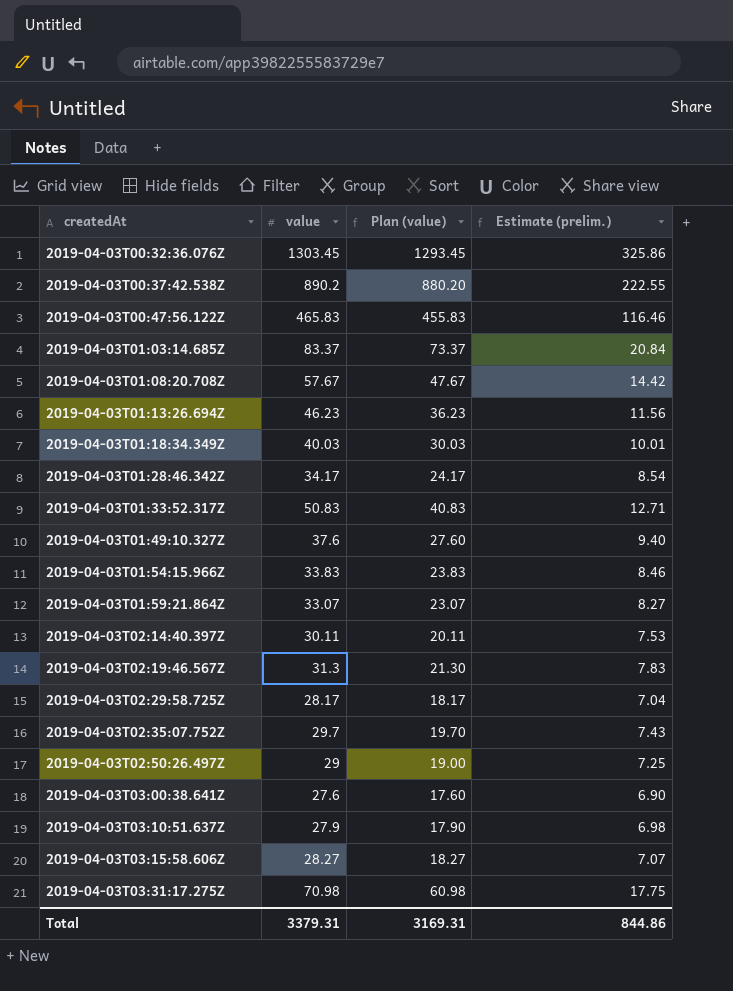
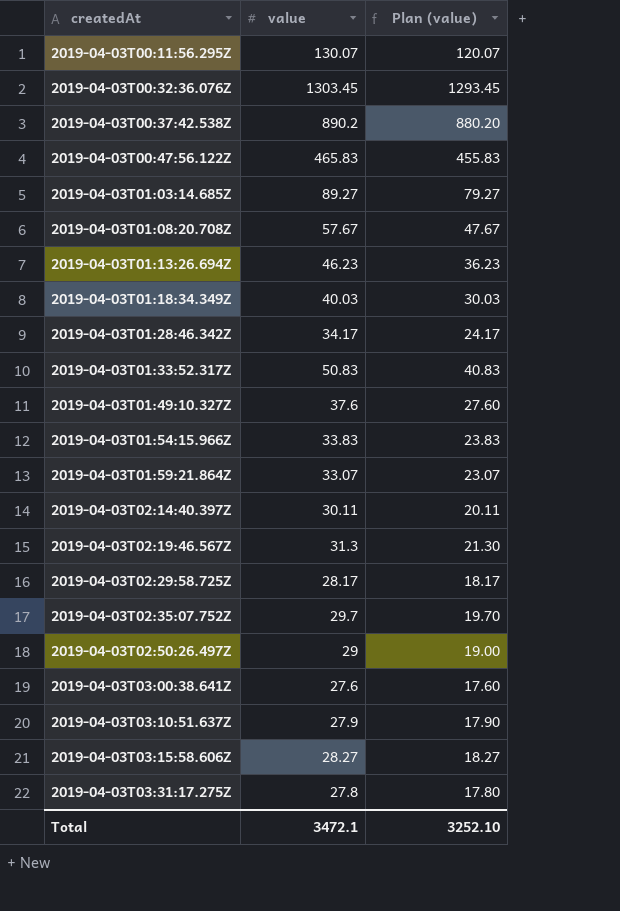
column Estimate (prelim.) | formula: [value] * 0.25 -> none
row 2019-04-03T00:11:56.295Z: none -> 130.07 | 120.07
2019-04-03T01:03:14.685Z | value: 83.37 -> 89.27
2019-04-03T01:03:14.685Z | Plan (value): 73.37 -> 79.27
2019-04-03T03:31:17.275Z | value: 70.98 -> 27.8
2019-04-03T03:31:17.275Z | Plan (value): 60.98 -> 17.80
Total | value: 3379.31 -> 3472.1
Total | Plan (value): 3169.31 -> 3252.10

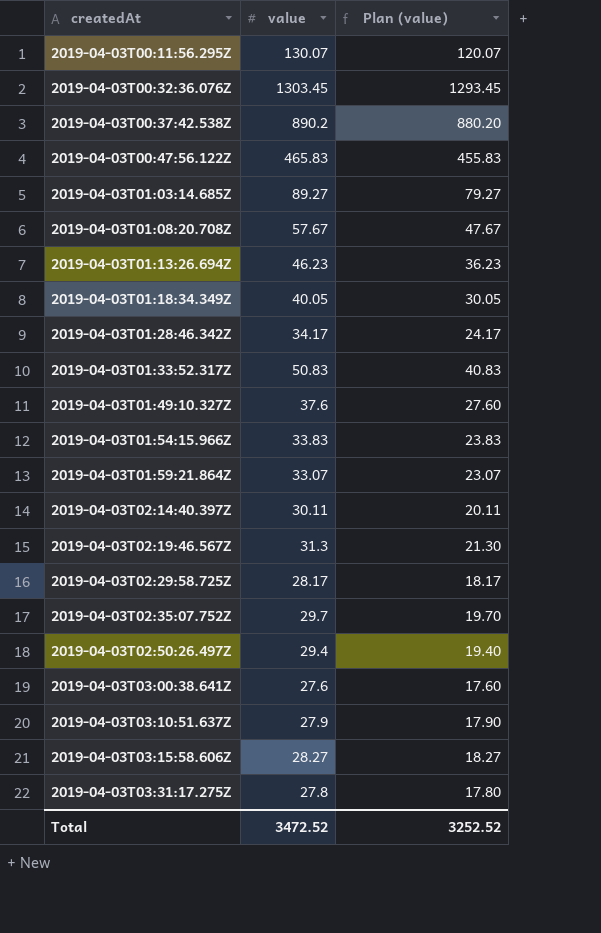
2019-04-03T01:18:34.349Z | value: 40.03 -> 40.05
2019-04-03T01:18:34.349Z | Plan (value): 30.03 -> 30.05
2019-04-03T02:50:26.497Z | value: 29 -> 29.4
2019-04-03T02:50:26.497Z | Plan (value): 19.00 -> 19.40
Total | value: 3472.1 -> 3472.52
Total | Plan (value): 3252.10 -> 3252.52

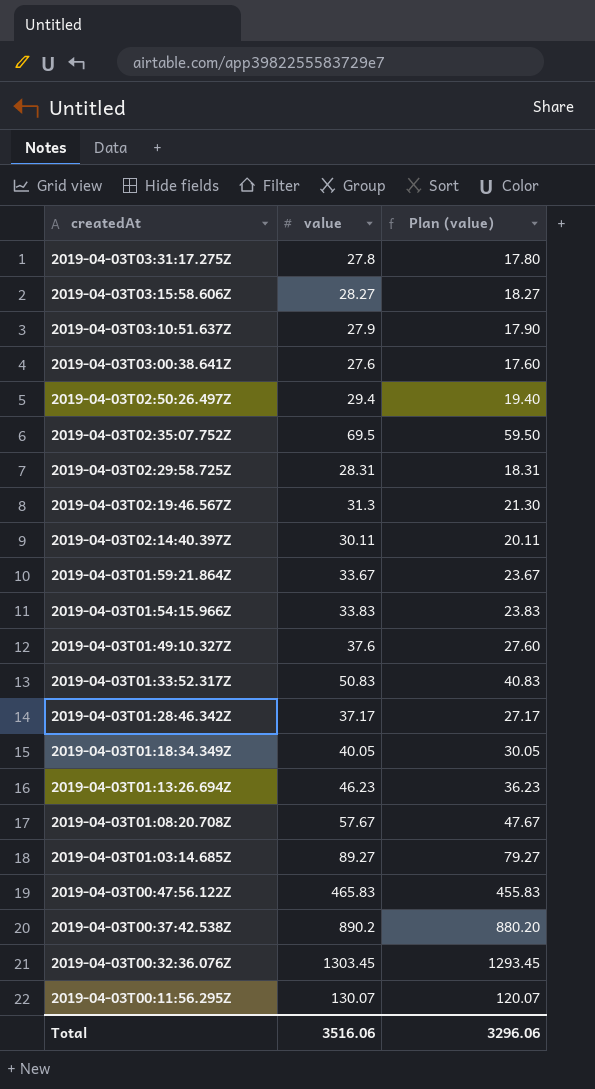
row order: createdAt ascending -> createdAt descending
2019-04-03T02:35:07.752Z | value: 29.7 -> 69.5
2019-04-03T02:35:07.752Z | Plan (value): 19.70 -> 59.50
2019-04-03T02:29:58.725Z | value: 28.17 -> 28.31
2019-04-03T02:29:58.725Z | Plan (value): 18.17 -> 18.31
2019-04-03T01:59:21.864Z | value: 33.07 -> 33.67
2019-04-03T01:59:21.864Z | Plan (value): 23.07 -> 23.67
2019-04-03T01:28:46.342Z | value: 34.17 -> 37.17
2019-04-03T01:28:46.342Z | Plan (value): 24.17 -> 27.17
Total | value: 3472.52 -> 3516.06
Total | Plan (value): 3252.52 -> 3296.06

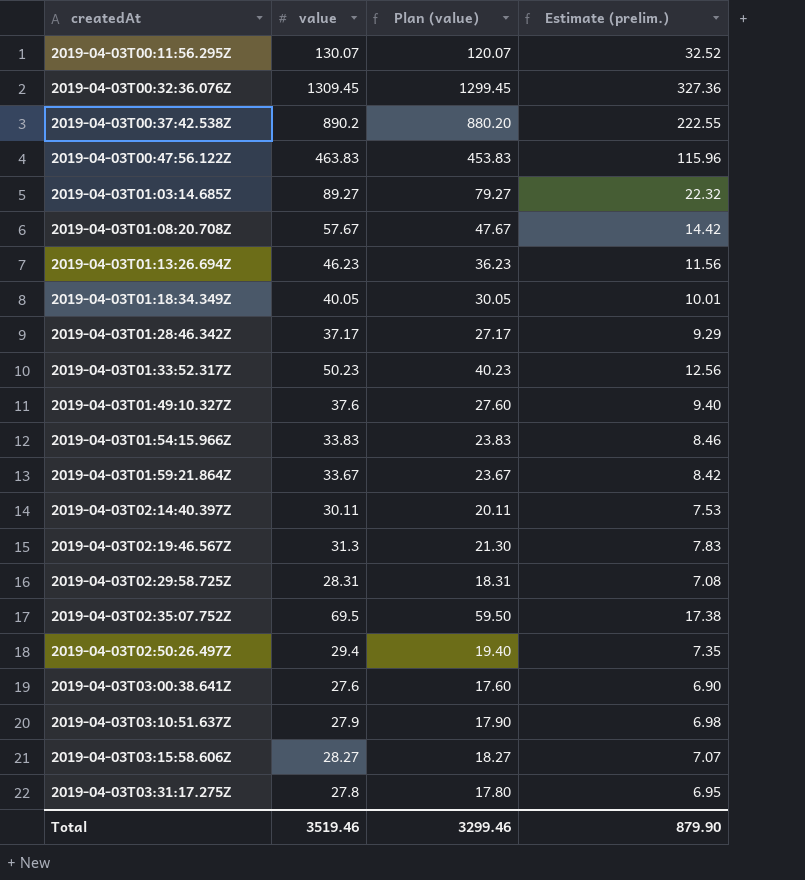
row order: createdAt descending -> createdAt ascending
column Estimate (prelim.) | formula: none -> [value] * 0.25
2019-04-03T00:32:36.076Z | value: 1303.45 -> 1309.45
2019-04-03T00:32:36.076Z | Plan (value): 1293.45 -> 1299.45
2019-04-03T00:47:56.122Z | value: 465.83 -> 463.83
2019-04-03T00:47:56.122Z | Plan (value): 455.83 -> 453.83
2019-04-03T01:33:52.317Z | value: 50.83 -> 50.23
2019-04-03T01:33:52.317Z | Plan (value): 40.83 -> 40.23
Total | value: 3516.06 -> 3519.46
Total | Plan (value): 3296.06 -> 3299.46

